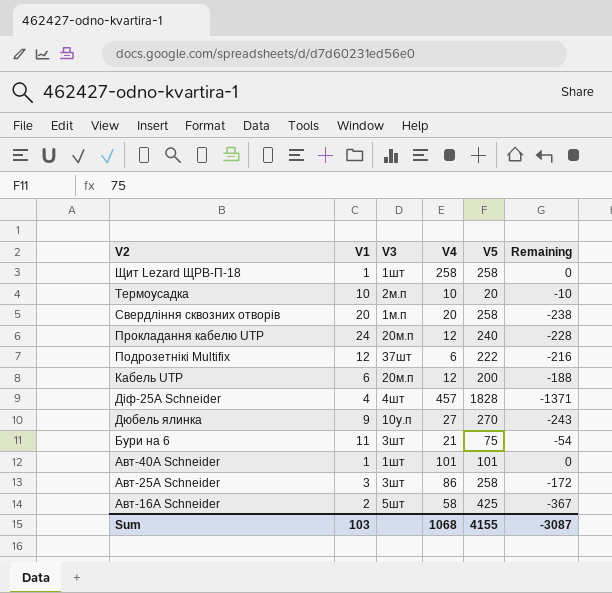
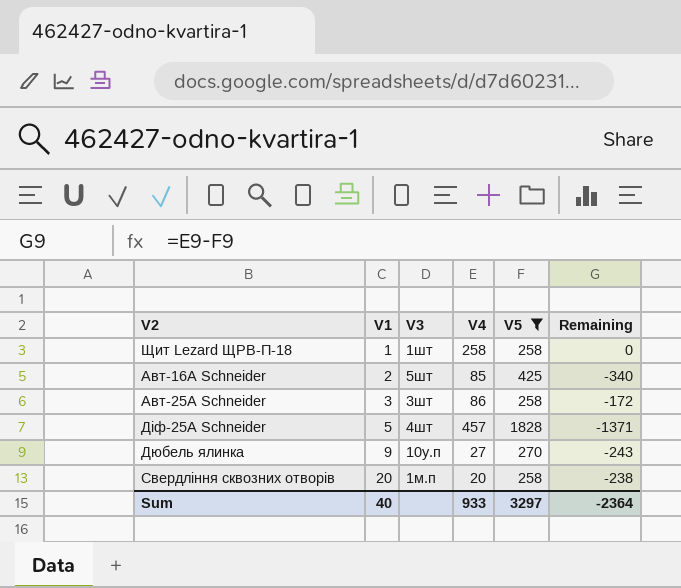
filter: none -> V5 >= 258
row order: V2 descending -> V1 ascending
Авт-16А Schneider | V4: 58 -> 85
Авт-16А Schneider | Remaining: -367 -> -340
Діф-25А Schneider | V1: 4 -> 5
Sum | V1: 103 -> 40
Sum | V4: 1068 -> 933
Sum | V5: 4155 -> 3297
Sum | Remaining: -3087 -> -2364

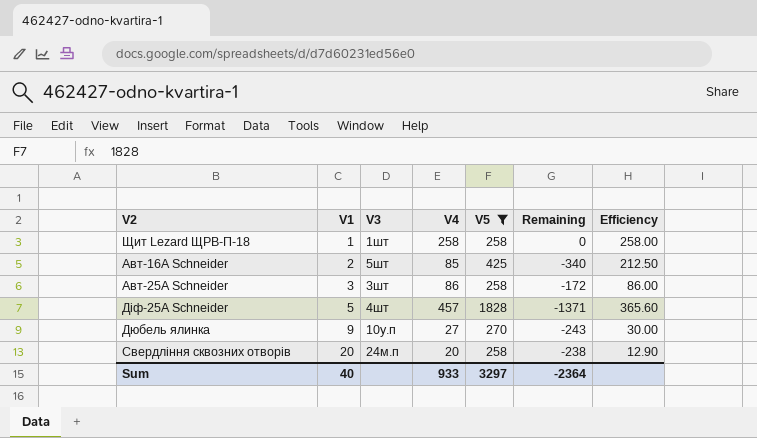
column Efficiency | formula: none -> [V5] / [V1]
Свердління сквозних отворів | V3: 1м.п -> 24м.п

